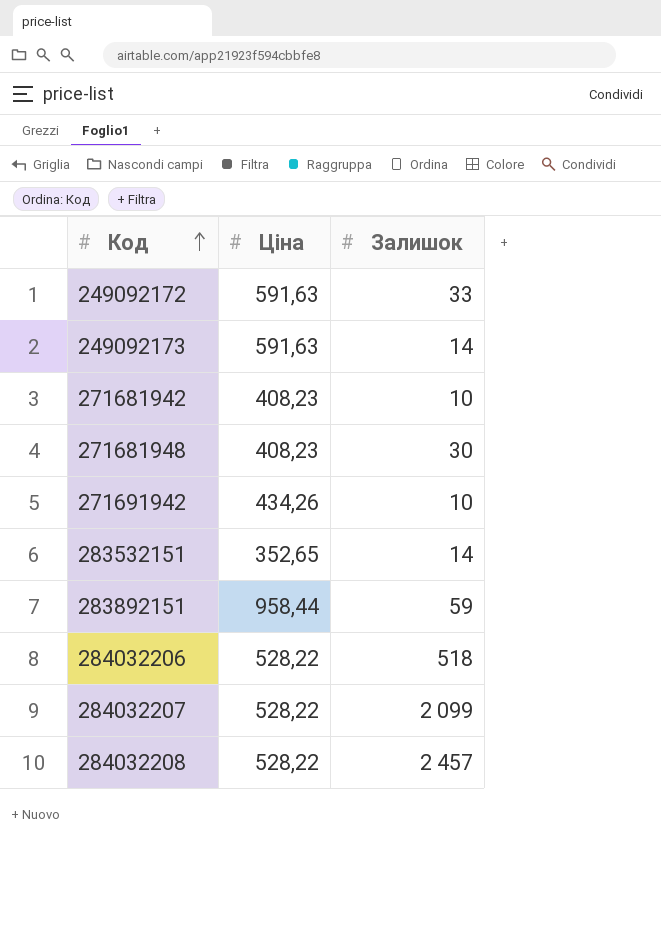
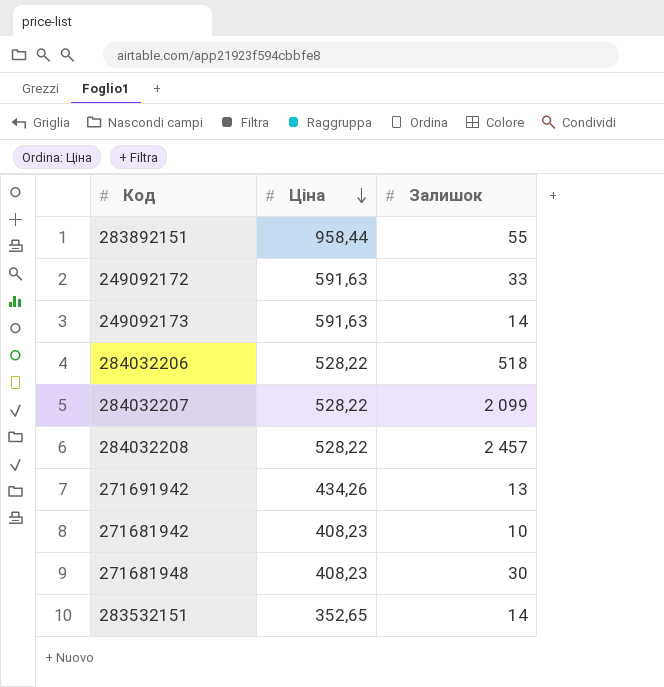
row order: Код ascending -> Ціна descending
283892151 | Залишок: 59 -> 55
271691942 | Залишок: 10 -> 13

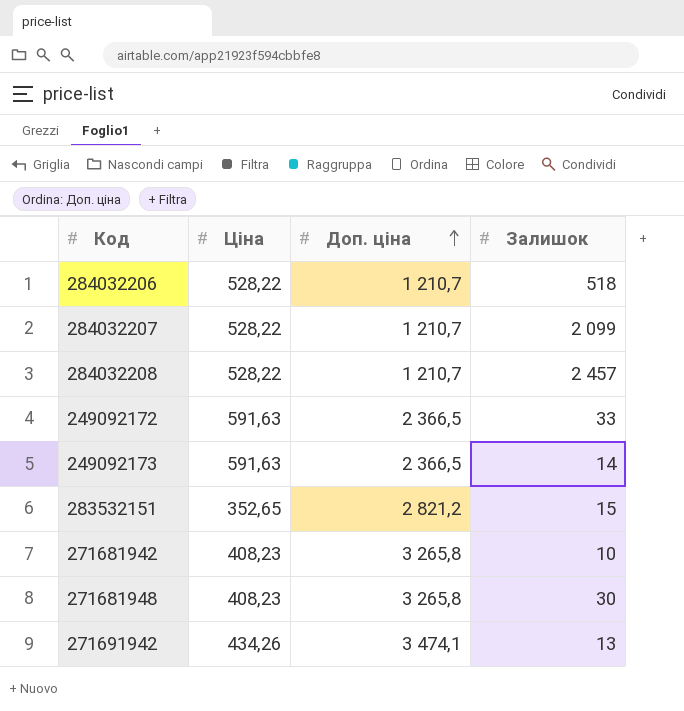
row order: Ціна descending -> Доп. ціна ascending
column Доп. ціна | position: none -> 3
row 283892151: 958,44 | 55 -> none
283532151 | Залишок: 14 -> 15

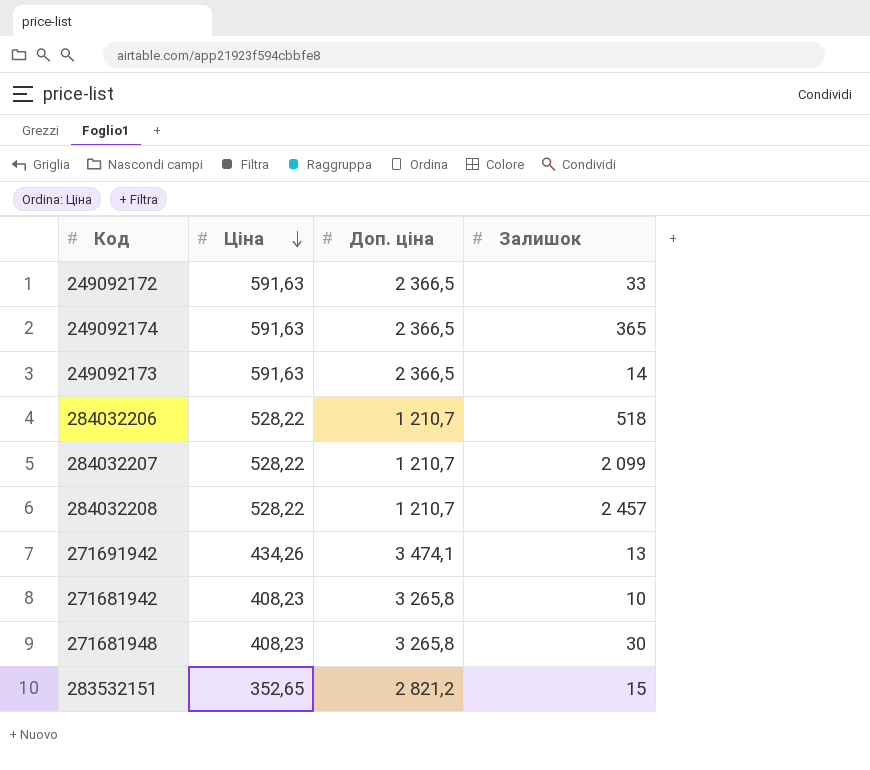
row order: Доп. ціна ascending -> Ціна descending
row 249092174: none -> 591,63 | 2 366,5 | 365

